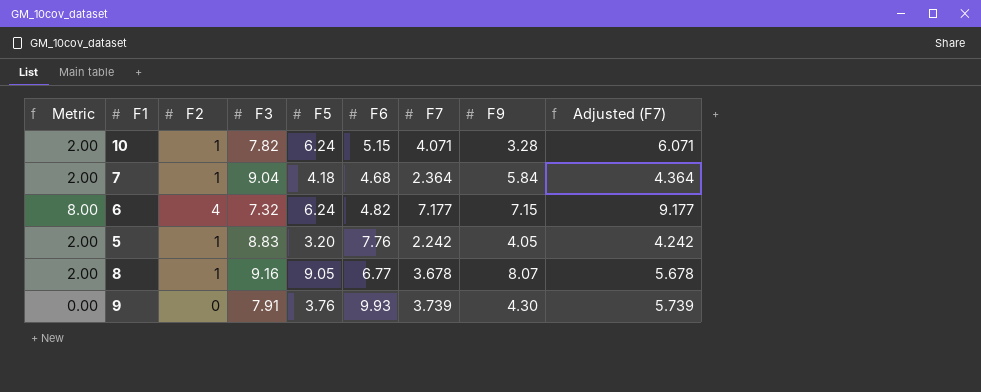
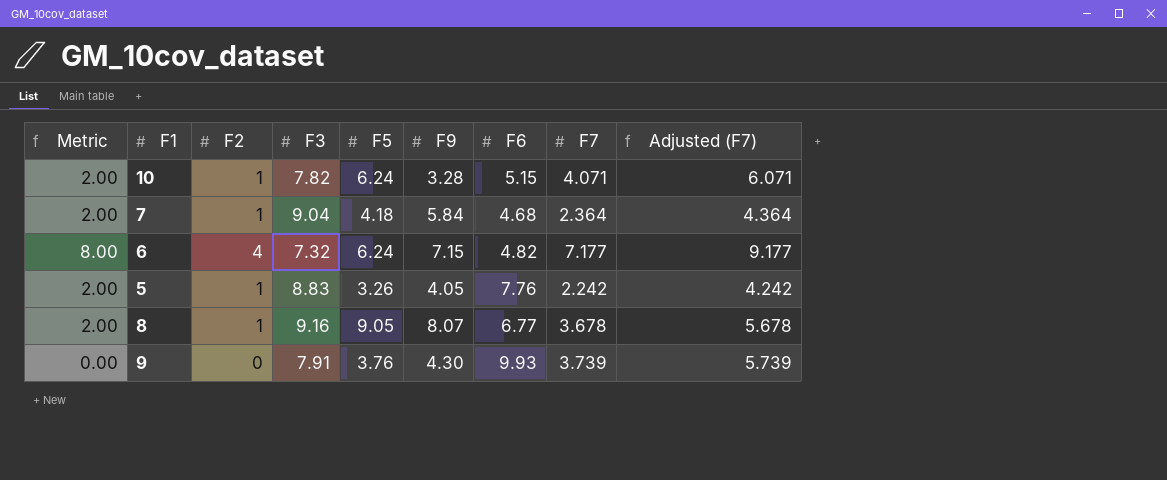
column F9 | position: 8 -> 6
5 | F5: 3.20 -> 3.26

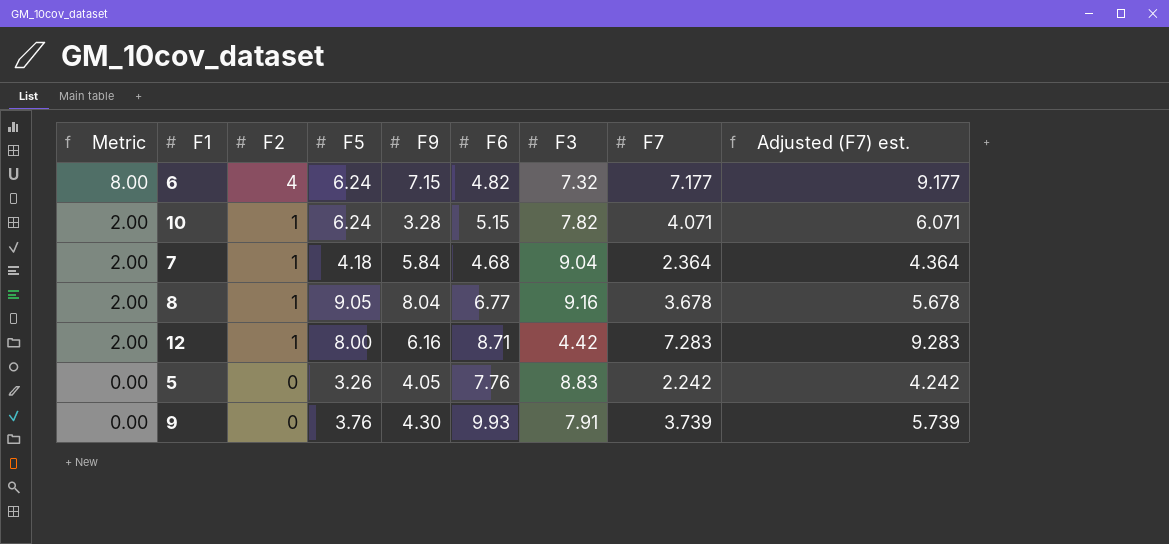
row order: none -> Metric descending
column F3 | position: 4 -> 7
column name: Adjusted (F7) -> Adjusted (F7) est.
8 | F9: 8.07 -> 8.04
row 12: none -> 2.00 | 1 | 8.00 | 6.16 | 8.71 | 4.42 | 7.283 | 9.283
5 | Metric: 2.00 -> 0.00
5 | F2: 1 -> 0

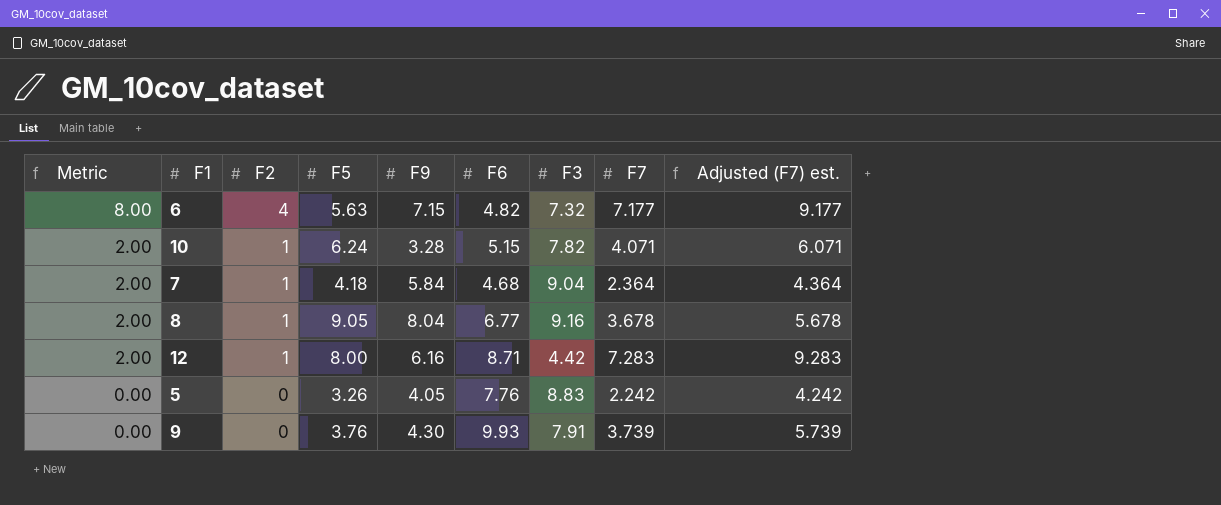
6 | F5: 6.24 -> 5.63

